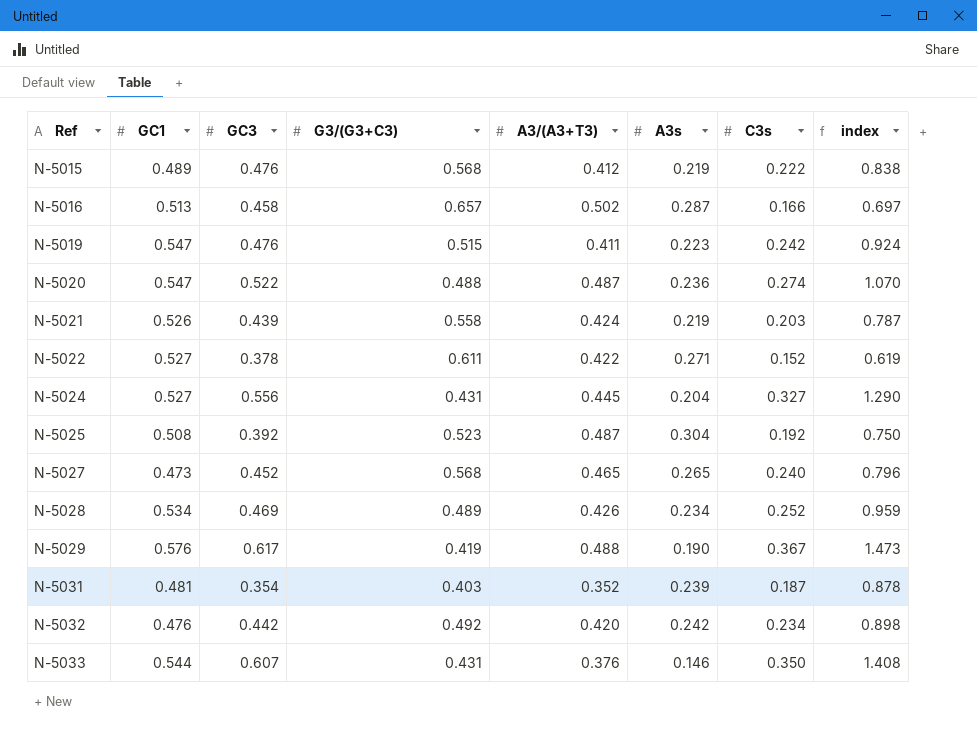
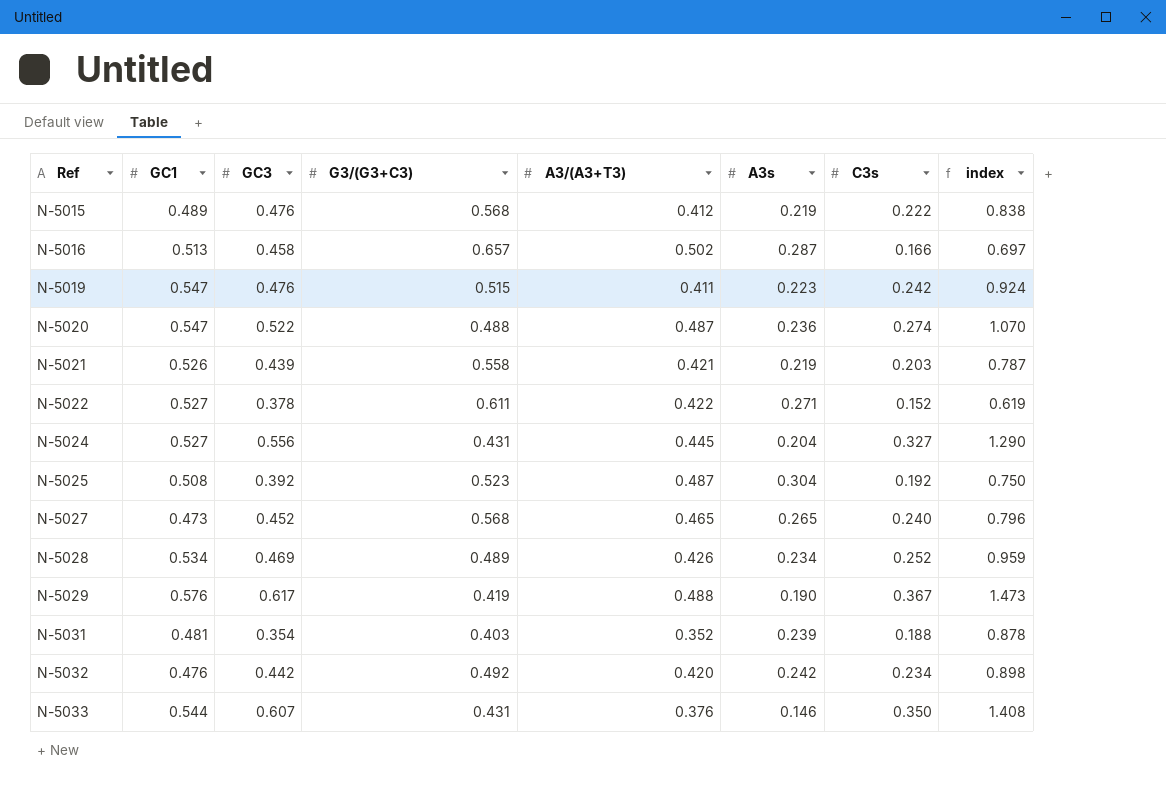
N-5021 | A3/(A3+T3): 0.424 -> 0.421
N-5031 | C3s: 0.187 -> 0.188

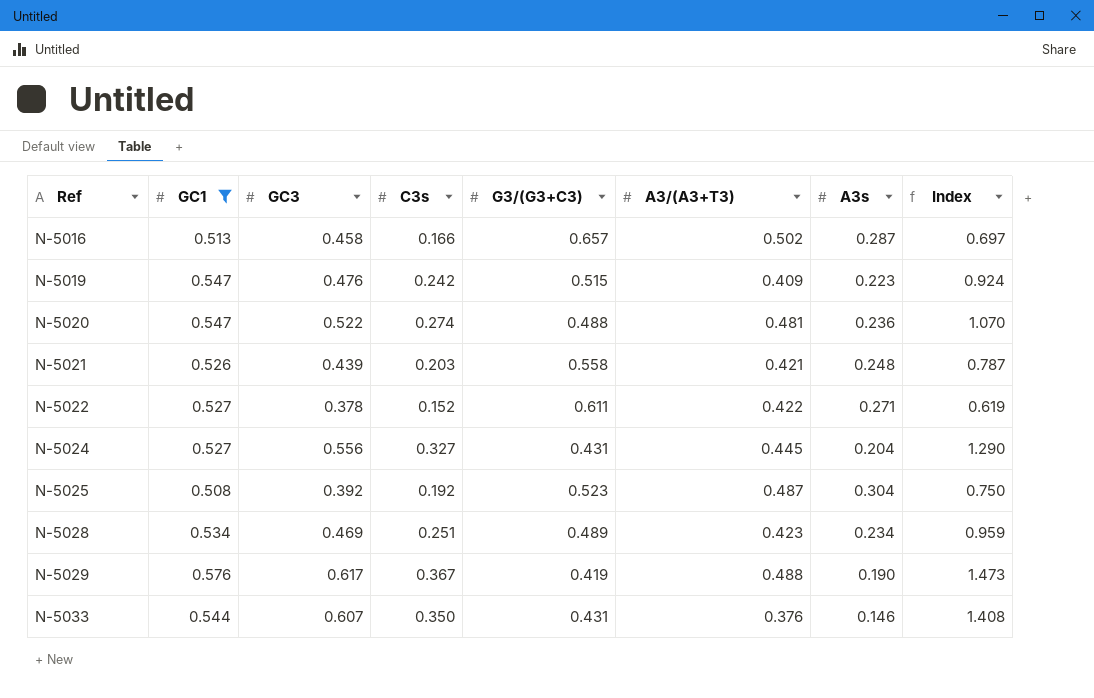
filter: none -> GC1 >= 0.508
column C3s | position: 7 -> 4
column name: index -> Index
N-5019 | A3/(A3+T3): 0.411 -> 0.409
N-5020 | A3/(A3+T3): 0.487 -> 0.481
N-5021 | A3s: 0.219 -> 0.248
N-5028 | C3s: 0.252 -> 0.251
N-5028 | A3/(A3+T3): 0.426 -> 0.423

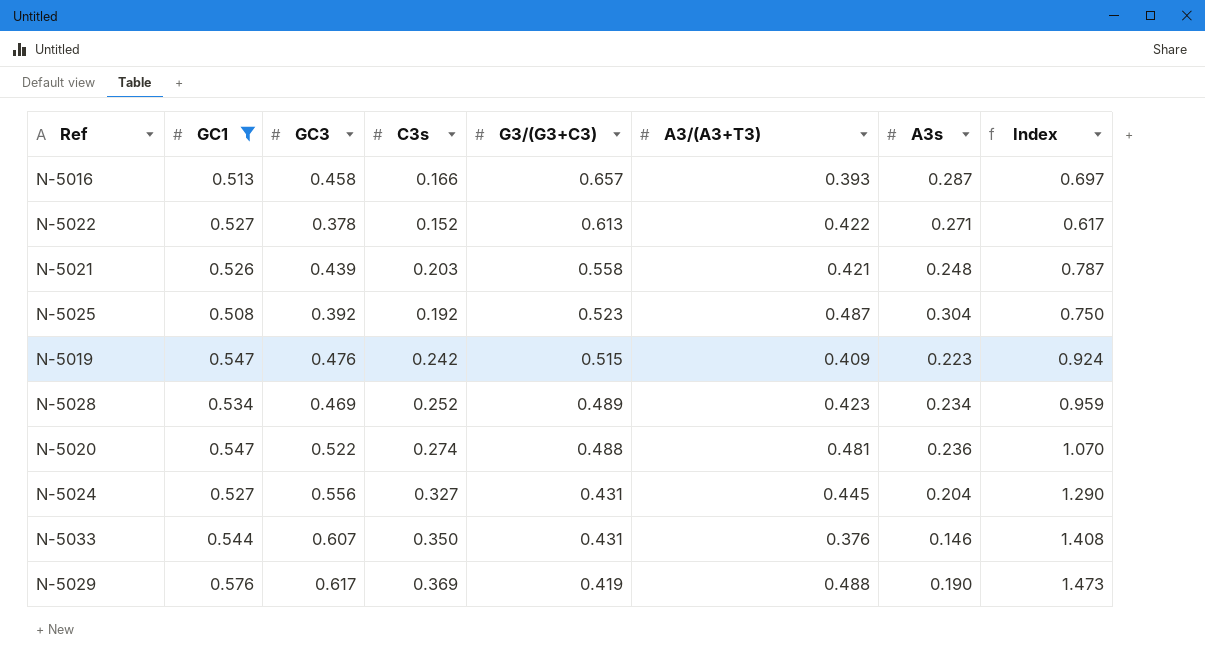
row order: Ref ascending -> G3/(G3+C3) descending
N-5016 | A3/(A3+T3): 0.502 -> 0.393
N-5022 | G3/(G3+C3): 0.611 -> 0.613
N-5022 | Index: 0.619 -> 0.617
N-5028 | C3s: 0.251 -> 0.252
N-5029 | C3s: 0.367 -> 0.369

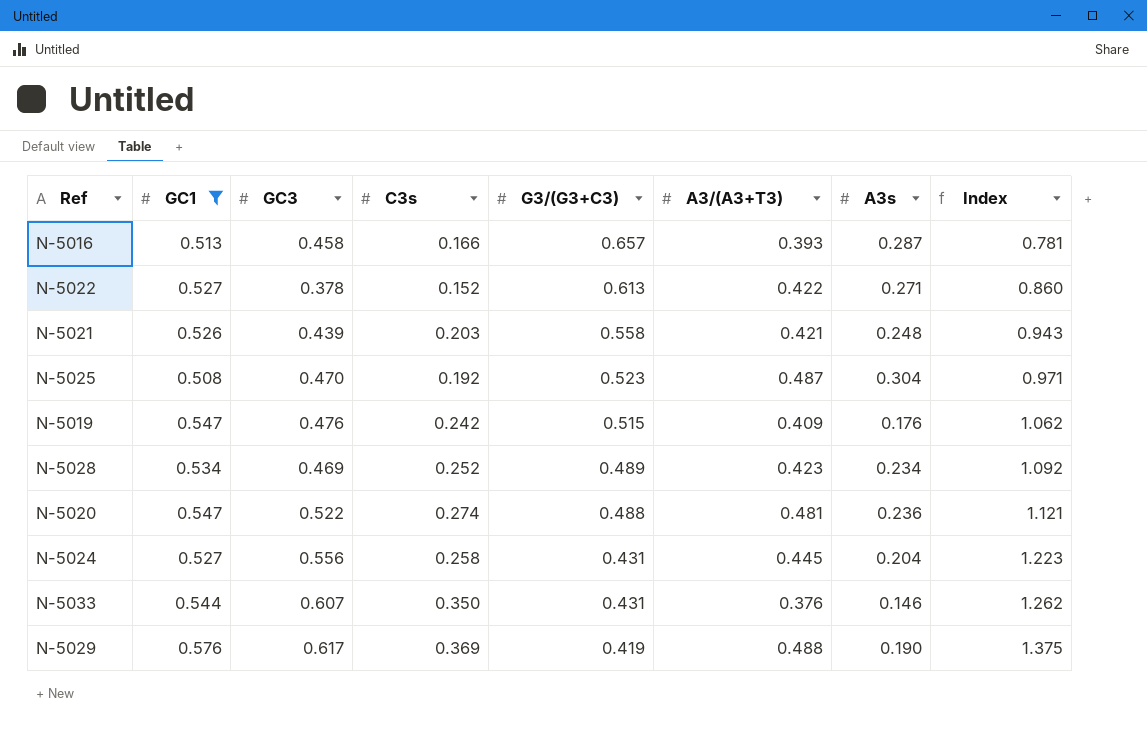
column Index | formula: [GC3] / [G3/(G3+C3)] -> [GC1] / [G3/(G3+C3)]
N-5025 | GC3: 0.392 -> 0.470
N-5019 | A3s: 0.223 -> 0.176
N-5024 | C3s: 0.327 -> 0.258

